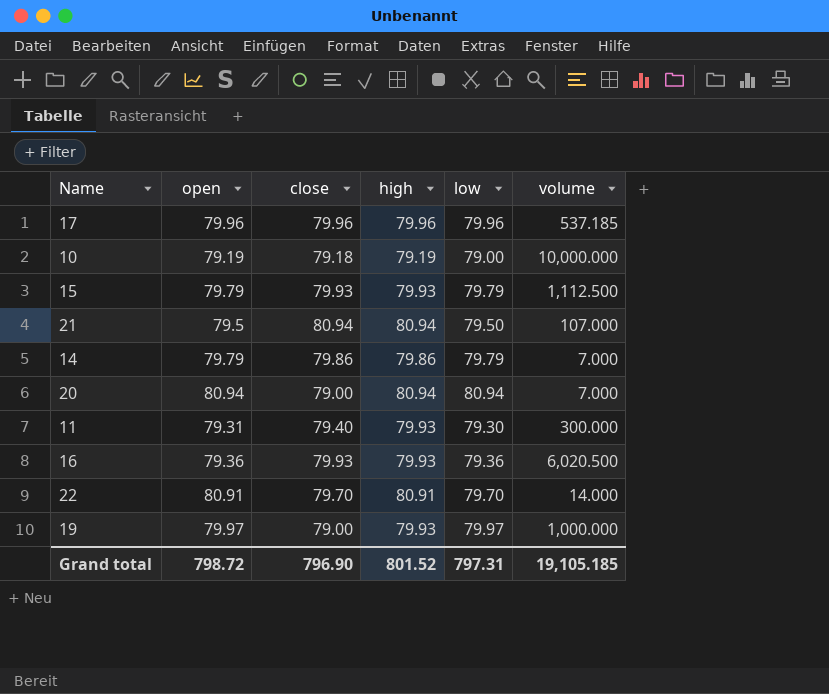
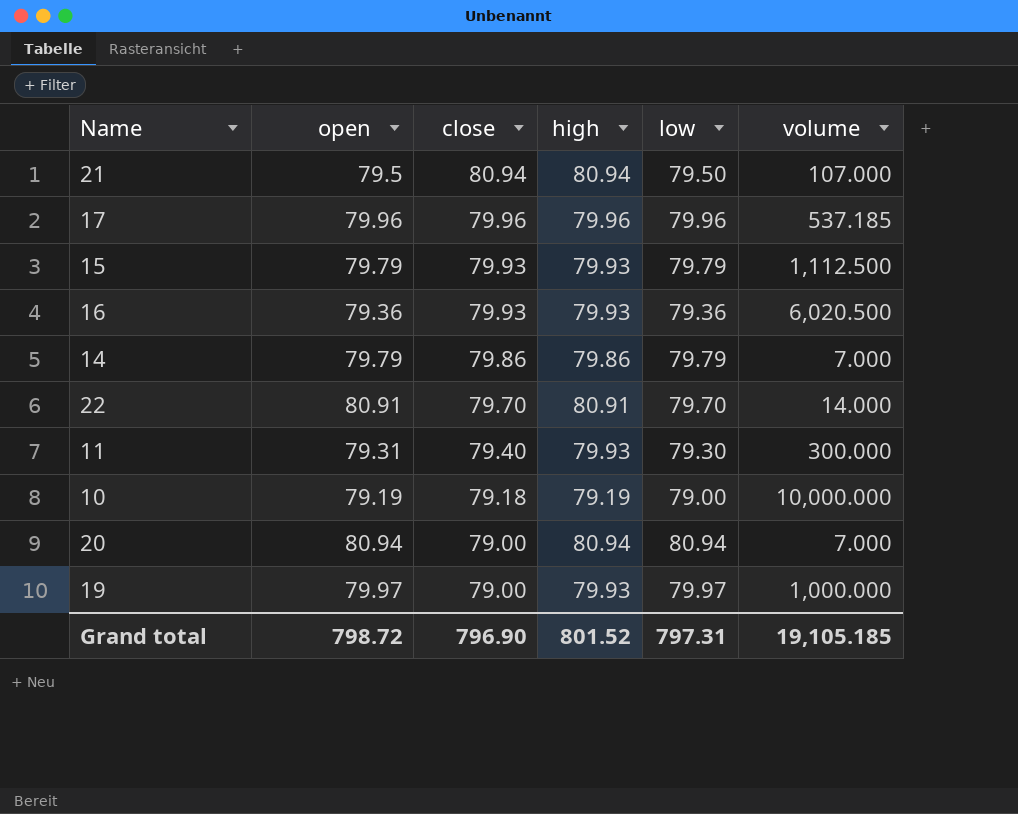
row order: none -> close descending

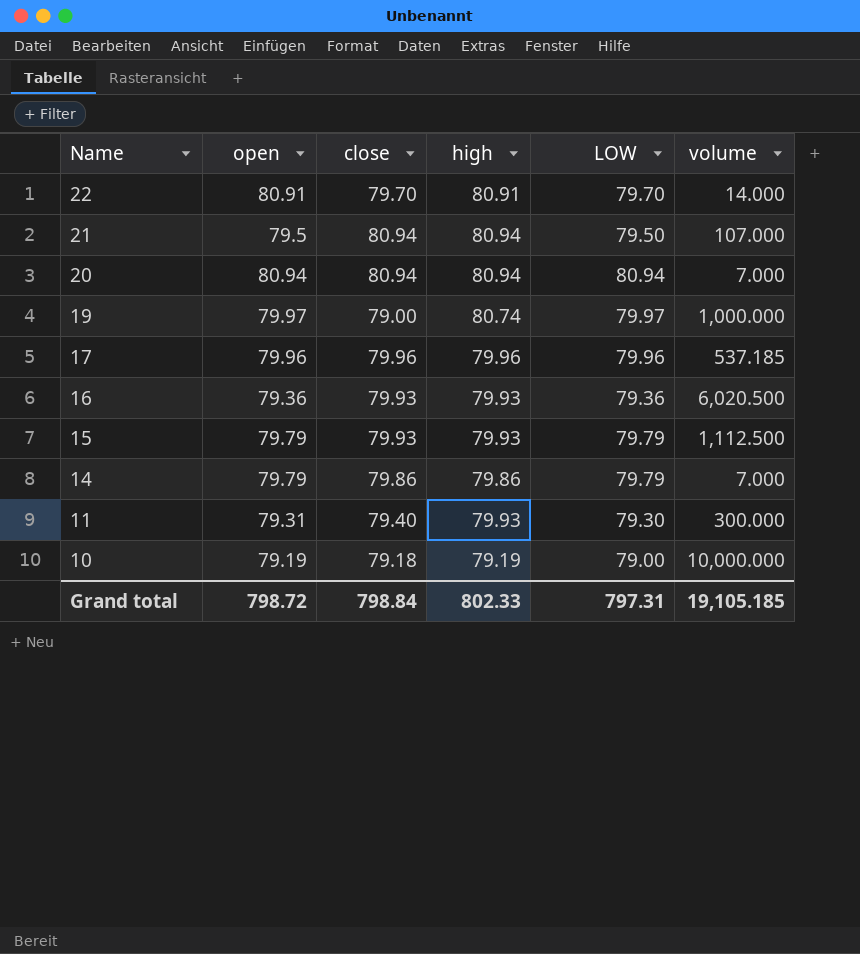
row order: close descending -> Name descending
column name: low -> LOW
20 | close: 79.00 -> 80.94
19 | high: 79.93 -> 80.74
Grand total | close: 796.90 -> 798.84
Grand total | high: 801.52 -> 802.33

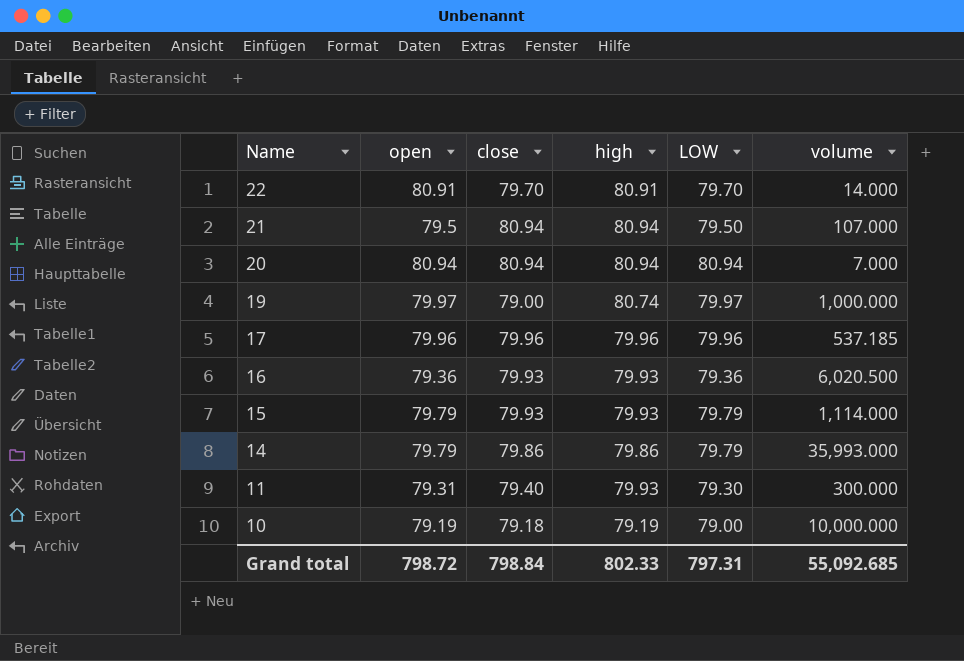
15 | volume: 1,112.500 -> 1,114.000
14 | volume: 7.000 -> 35,993.000
Grand total | volume: 19,105.185 -> 55,092.685

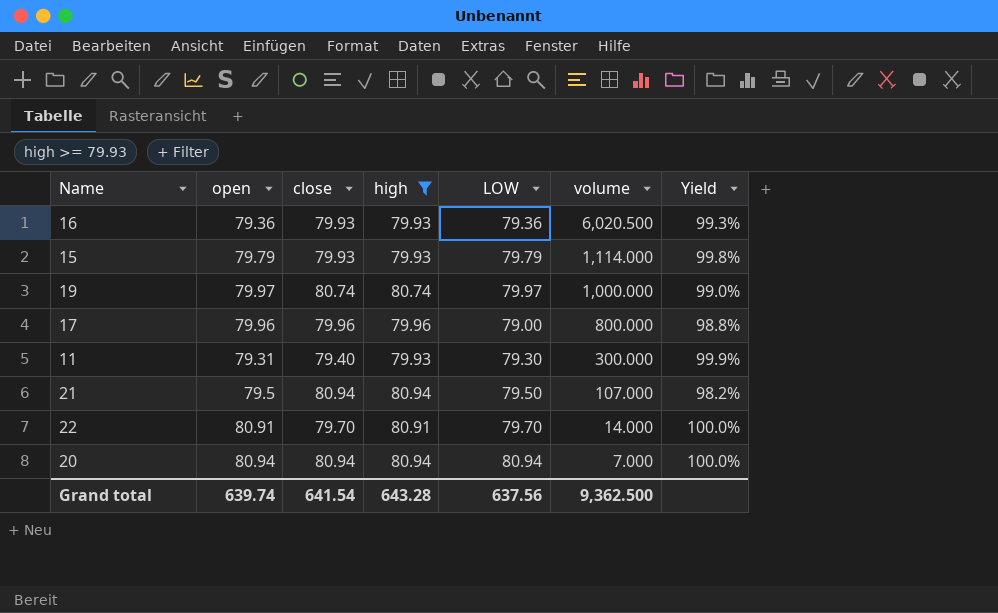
filter: none -> high >= 79.93
row order: Name descending -> volume descending
column Yield | formula: none -> [LOW] / [close]
19 | close: 79.00 -> 80.74
17 | LOW: 79.96 -> 79.00
17 | volume: 537.185 -> 800.000
Grand total | open: 798.72 -> 639.74
Grand total | close: 798.84 -> 641.54
Grand total | high: 802.33 -> 643.28
Grand total | LOW: 797.31 -> 637.56
Grand total | volume: 55,092.685 -> 9,362.500

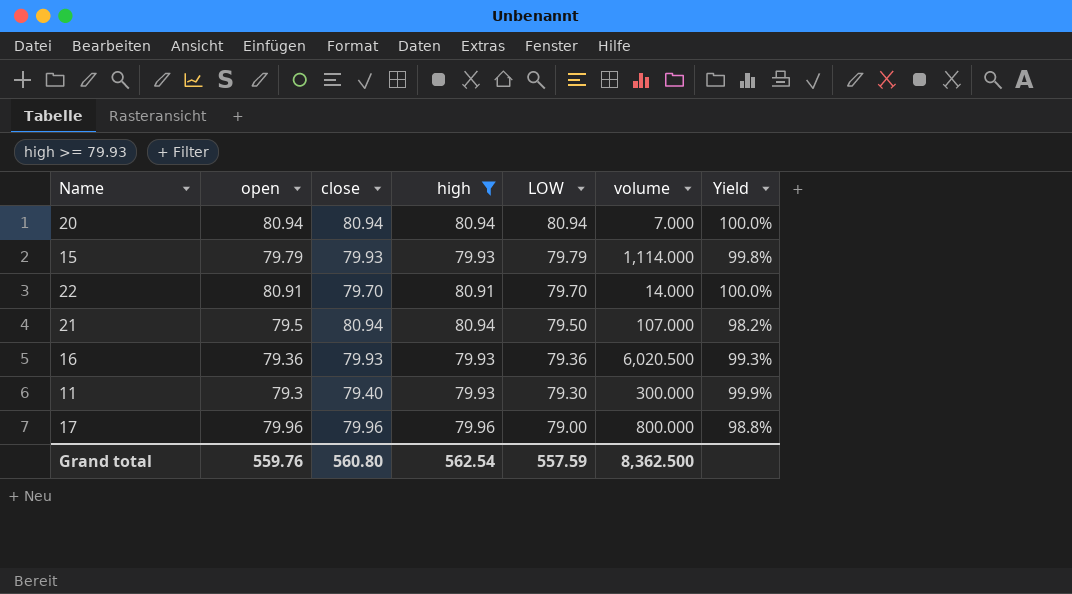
row order: volume descending -> LOW descending
row 19: 79.97 | 80.74 | 80.74 | 79.97 | 1,000.000 | 99.0% -> none
11 | open: 79.31 -> 79.3
Grand total | open: 639.74 -> 559.76
Grand total | close: 641.54 -> 560.80
Grand total | high: 643.28 -> 562.54
Grand total | LOW: 637.56 -> 557.59
Grand total | volume: 9,362.500 -> 8,362.500

